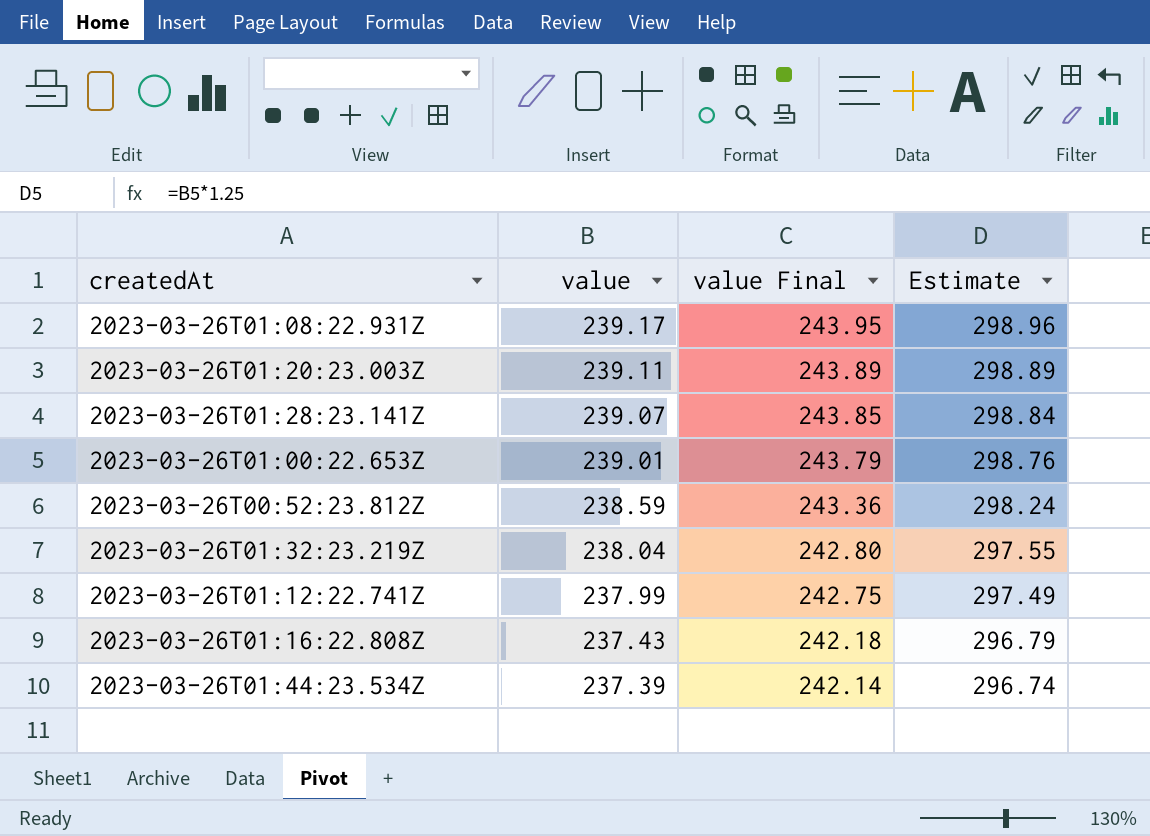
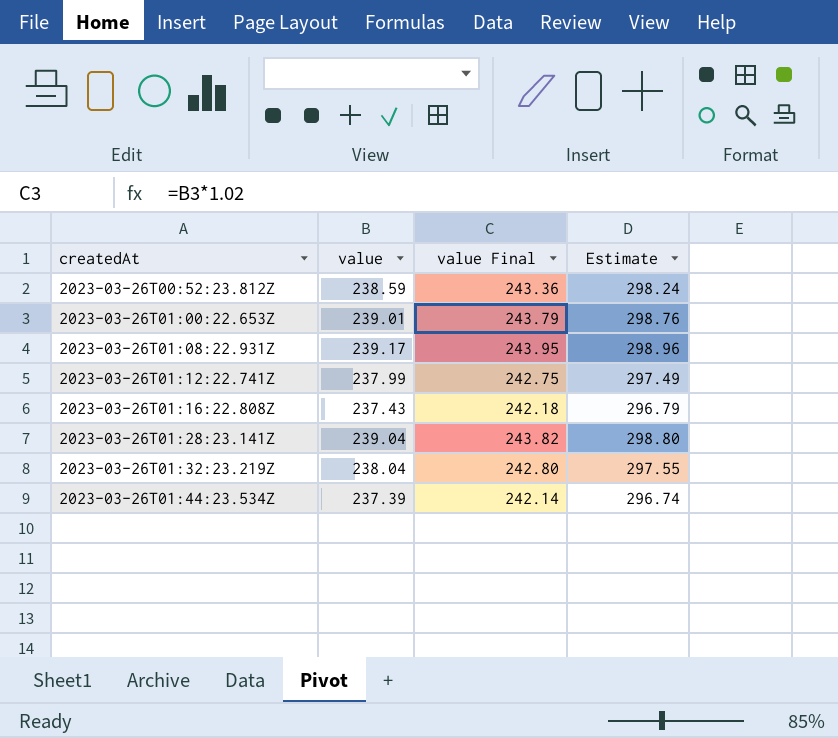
row order: value descending -> createdAt ascending
row 2023-03-26T01:20:23.003Z: 239.11 | 243.89 | 298.89 -> none
2023-03-26T01:28:23.141Z | value: 239.07 -> 239.04
2023-03-26T01:28:23.141Z | value Final: 243.85 -> 243.82
2023-03-26T01:28:23.141Z | Estimate: 298.84 -> 298.80

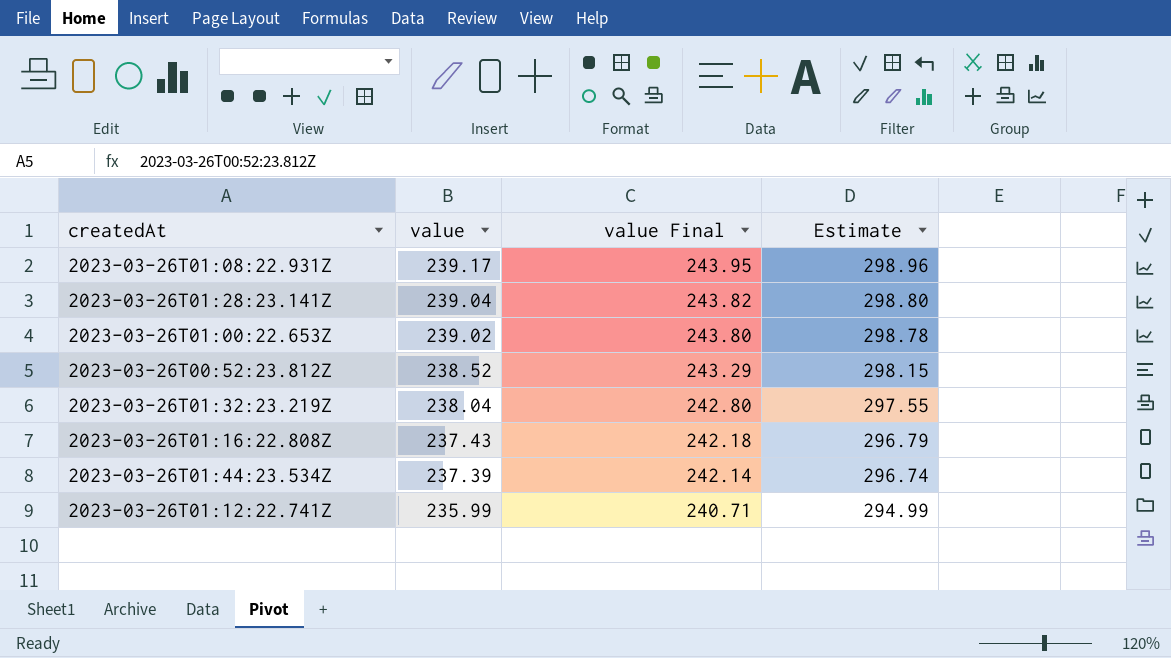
row order: createdAt ascending -> value descending
2023-03-26T01:00:22.653Z | value: 239.01 -> 239.02
2023-03-26T01:00:22.653Z | value Final: 243.79 -> 243.80
2023-03-26T01:00:22.653Z | Estimate: 298.76 -> 298.78
2023-03-26T00:52:23.812Z | value: 238.59 -> 238.52
2023-03-26T00:52:23.812Z | value Final: 243.36 -> 243.29
2023-03-26T00:52:23.812Z | Estimate: 298.24 -> 298.15
2023-03-26T01:12:22.741Z | value: 237.99 -> 235.99
2023-03-26T01:12:22.741Z | value Final: 242.75 -> 240.71
2023-03-26T01:12:22.741Z | Estimate: 297.49 -> 294.99

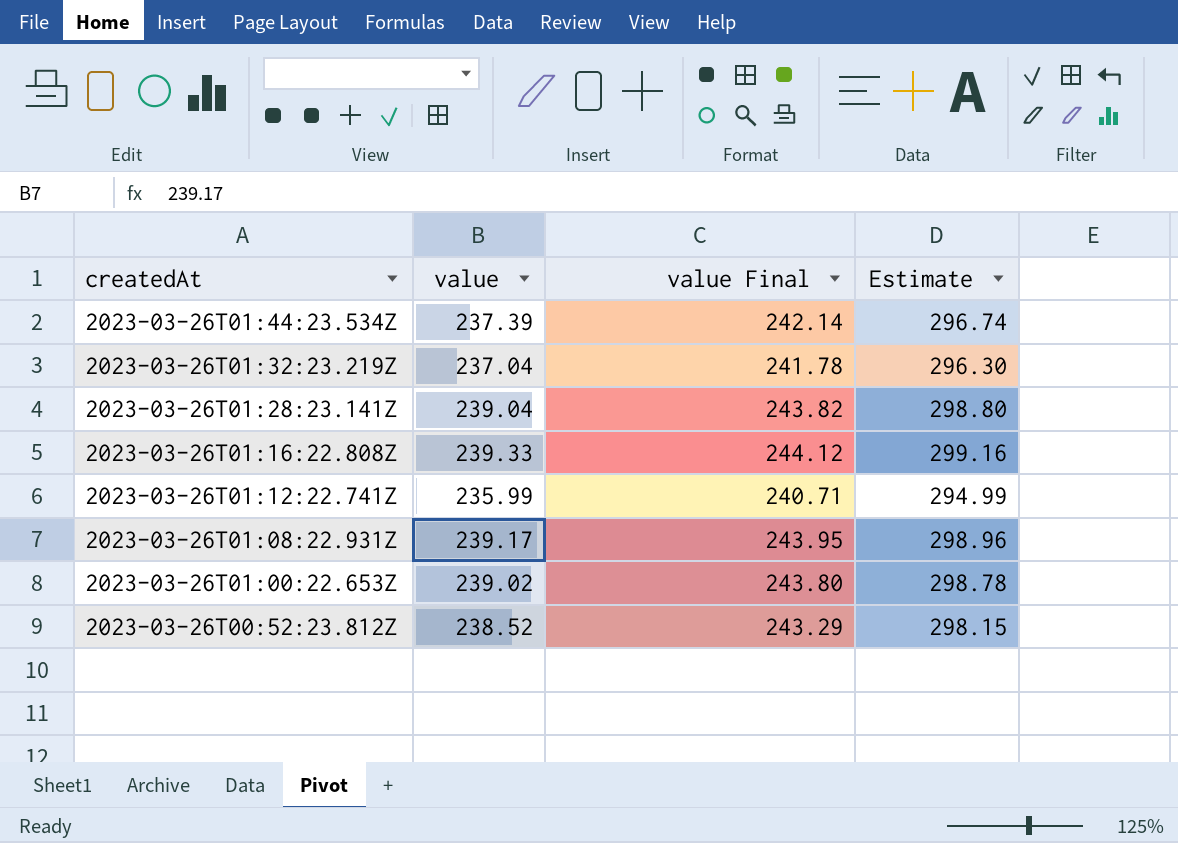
row order: value descending -> createdAt descending
2023-03-26T01:32:23.219Z | value: 238.04 -> 237.04
2023-03-26T01:32:23.219Z | value Final: 242.80 -> 241.78
2023-03-26T01:32:23.219Z | Estimate: 297.55 -> 296.30
2023-03-26T01:16:22.808Z | value: 237.43 -> 239.33
2023-03-26T01:16:22.808Z | value Final: 242.18 -> 244.12
2023-03-26T01:16:22.808Z | Estimate: 296.79 -> 299.16

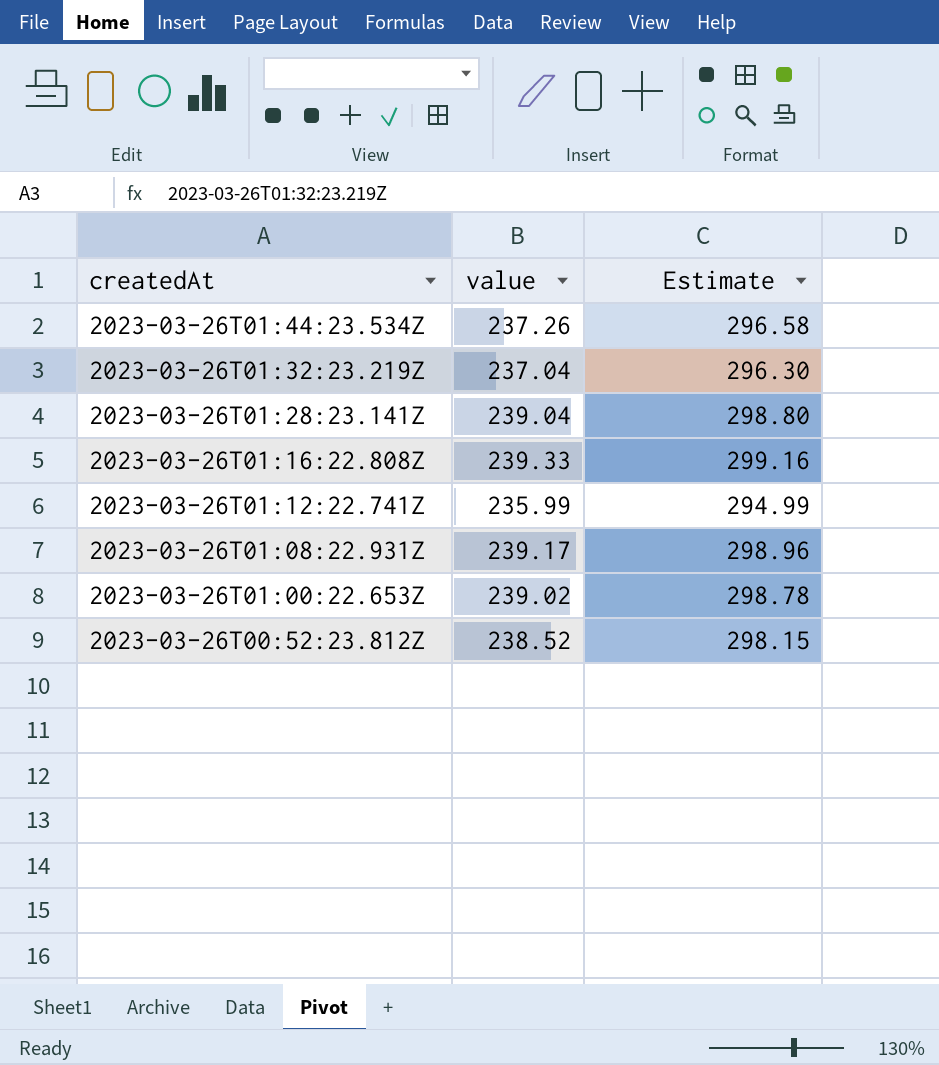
column value Final | formula: [value] * 1.02 -> none
2023-03-26T01:44:23.534Z | value: 237.39 -> 237.26
2023-03-26T01:44:23.534Z | Estimate: 296.74 -> 296.58

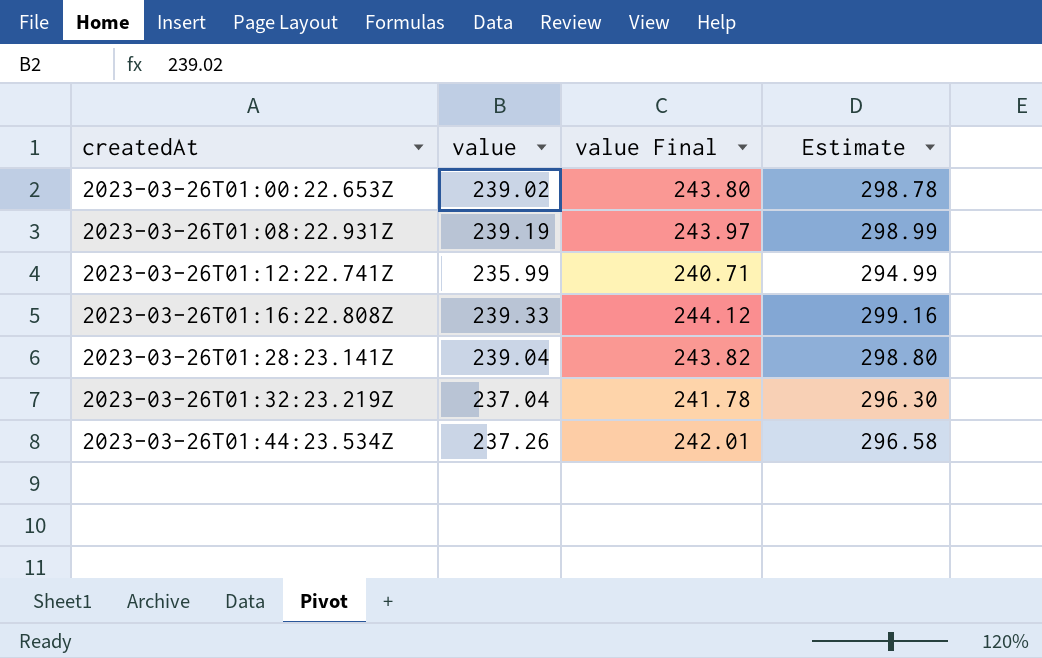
row order: createdAt descending -> createdAt ascending
column value Final | formula: none -> [value] * 1.02
row 2023-03-26T00:52:23.812Z: 238.52 | 298.15 -> none
2023-03-26T01:08:22.931Z | value: 239.17 -> 239.19
2023-03-26T01:08:22.931Z | Estimate: 298.96 -> 298.99

